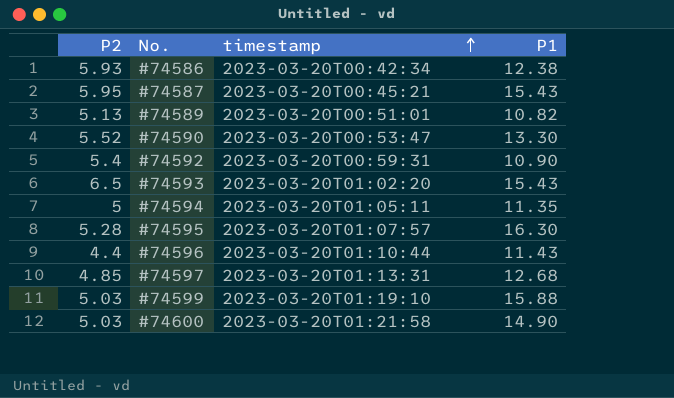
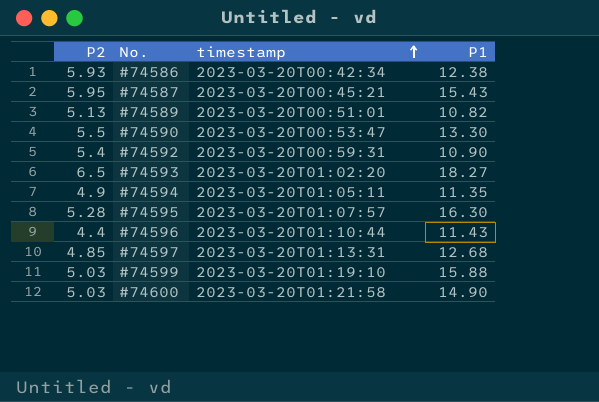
#74590 | P2: 5.52 -> 5.5
#74593 | P1: 15.43 -> 18.27
#74594 | P2: 5 -> 4.9

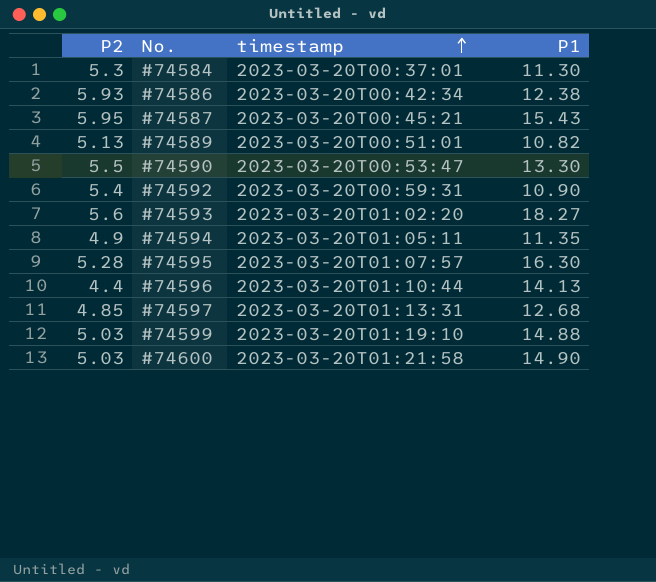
row #74584: none -> 5.3 | 2023-03-20T00:37:01 | 11.30
#74593 | P2: 6.5 -> 5.6
#74596 | P1: 11.43 -> 14.13
#74599 | P1: 15.88 -> 14.88

